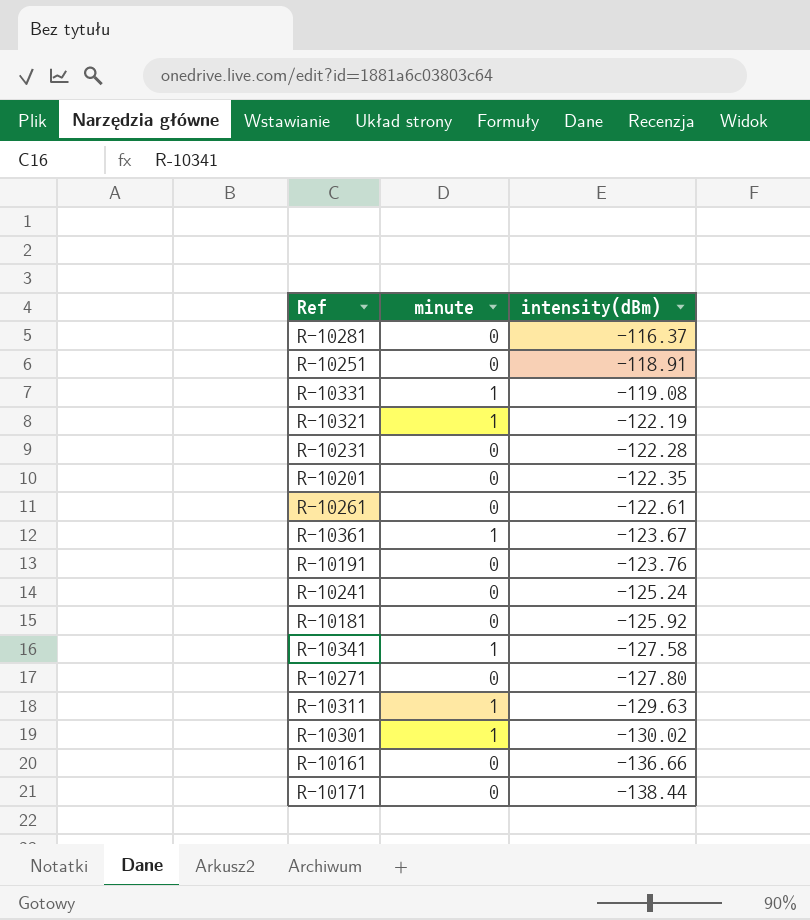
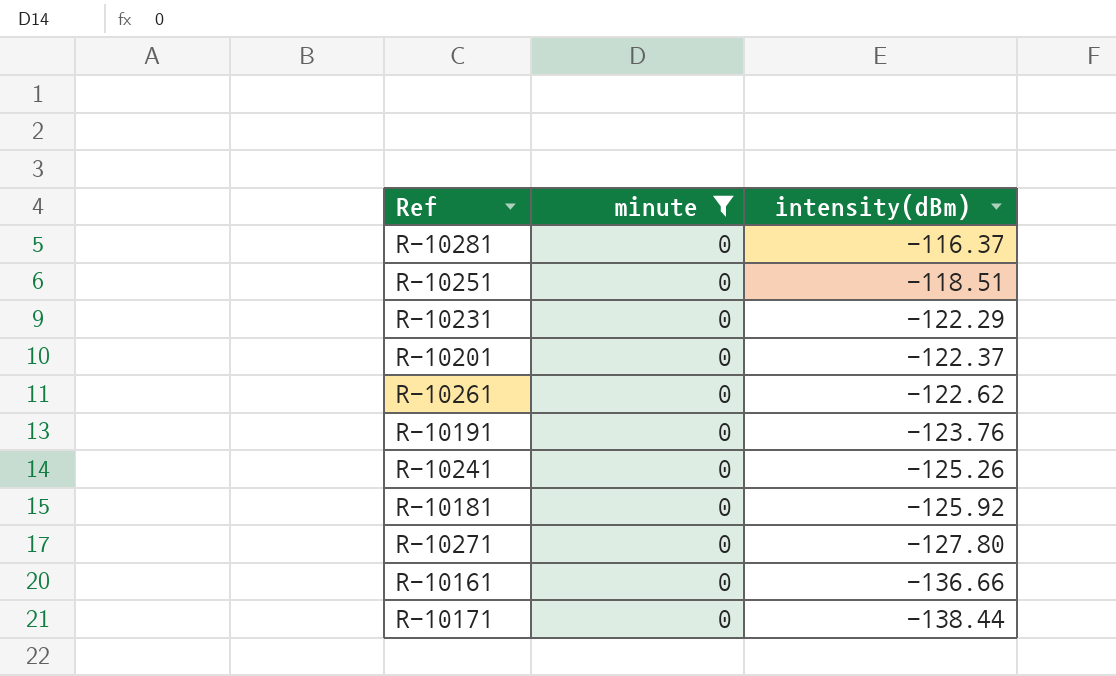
filter: none -> minute = 0
R-10251 | intensity(dBm): -118.91 -> -118.51
R-10231 | intensity(dBm): -122.28 -> -122.29
R-10201 | intensity(dBm): -122.35 -> -122.37
R-10261 | intensity(dBm): -122.61 -> -122.62
R-10241 | intensity(dBm): -125.24 -> -125.26

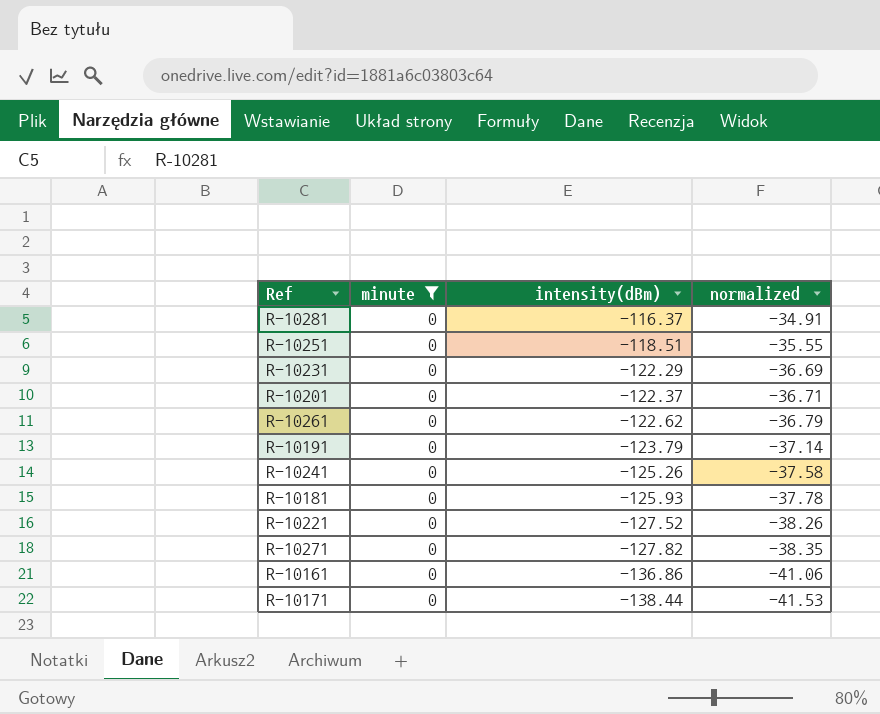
column normalized | formula: none -> [intensity(dBm)] * 0.3
R-10191 | intensity(dBm): -123.76 -> -123.79
R-10181 | intensity(dBm): -125.92 -> -125.93
row R-10221: none -> 0 | -127.52 | -38.26
R-10271 | intensity(dBm): -127.80 -> -127.82
R-10161 | intensity(dBm): -136.66 -> -136.86

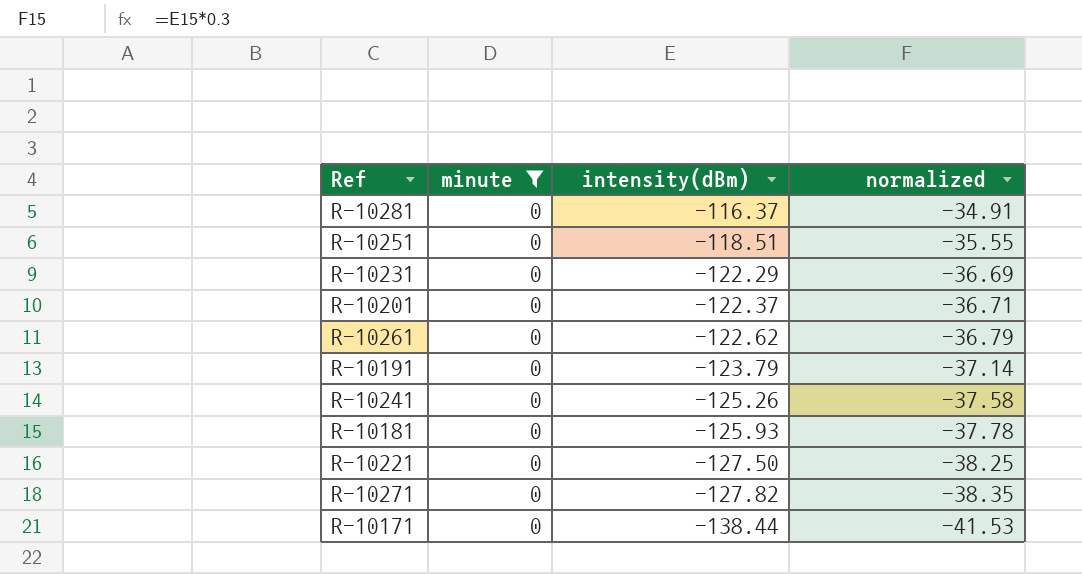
row R-10161: 0 | -136.86 | -41.06 -> none
R-10221 | intensity(dBm): -127.52 -> -127.50
R-10221 | normalized: -38.26 -> -38.25

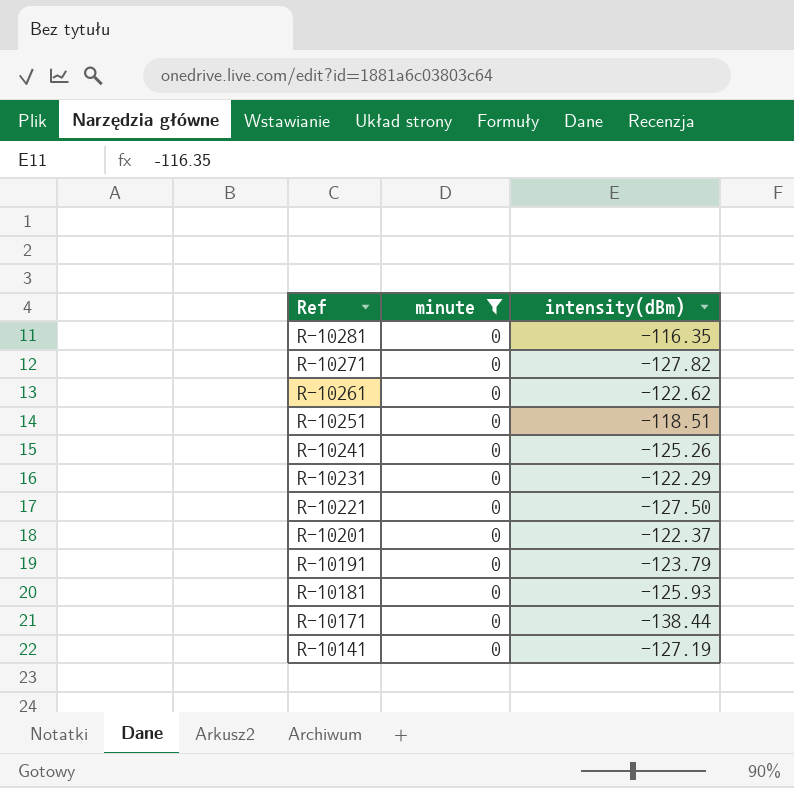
row order: intensity(dBm) descending -> Ref descending
column normalized | formula: [intensity(dBm)] * 0.3 -> none
R-10281 | intensity(dBm): -116.37 -> -116.35
row R-10141: none -> 0 | -127.19

